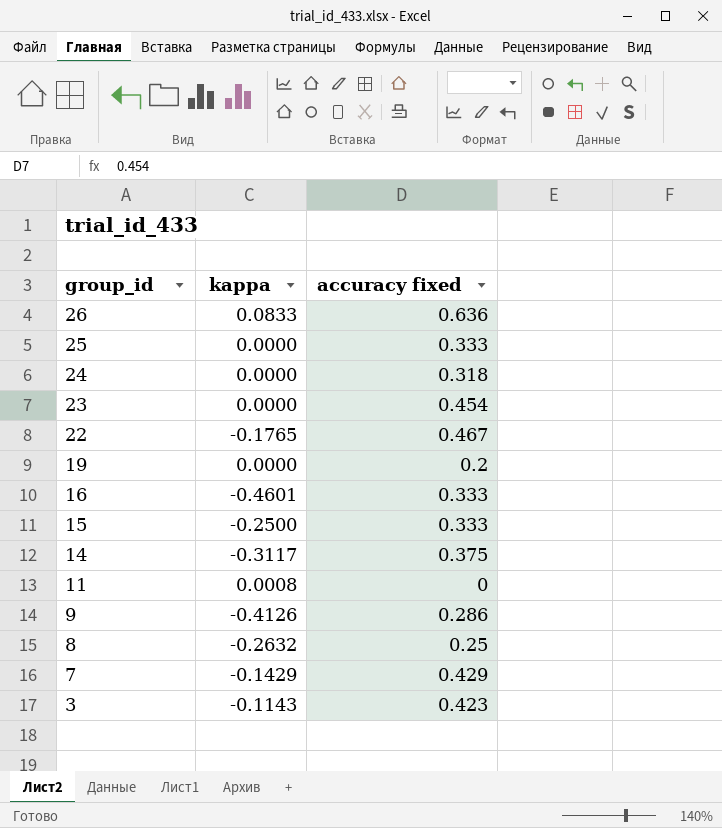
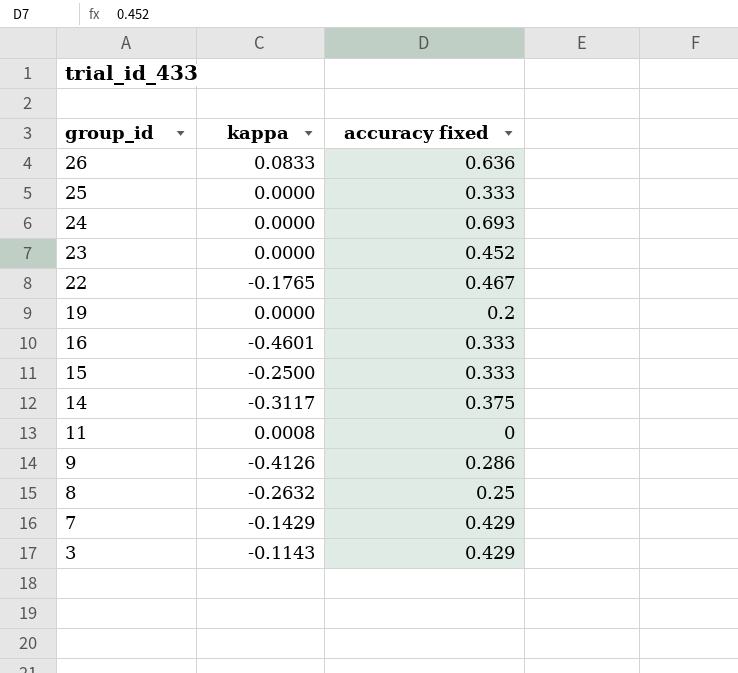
24 | accuracy fixed: 0.318 -> 0.693
23 | accuracy fixed: 0.454 -> 0.452
3 | accuracy fixed: 0.423 -> 0.429

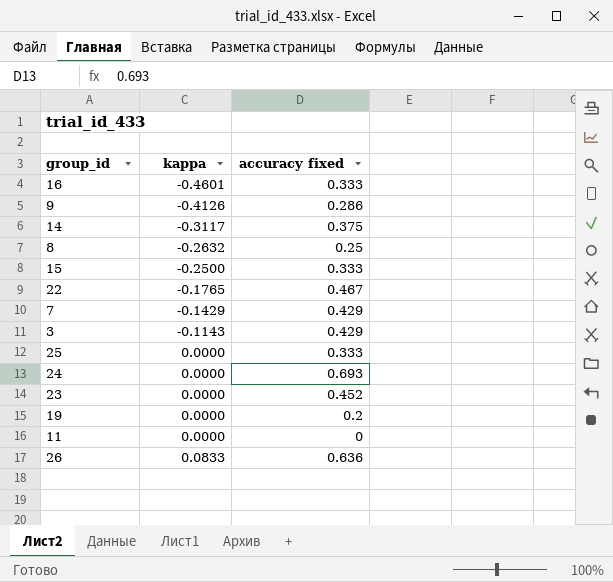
row order: group_id descending -> kappa ascending
11 | kappa: 0.0008 -> 0.0000

